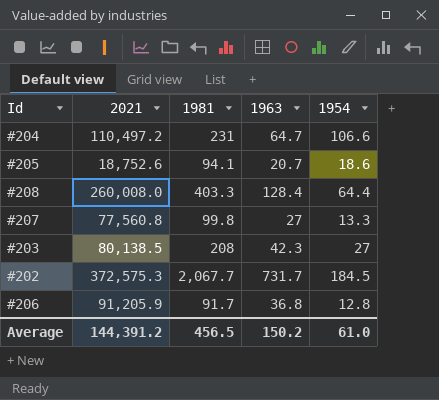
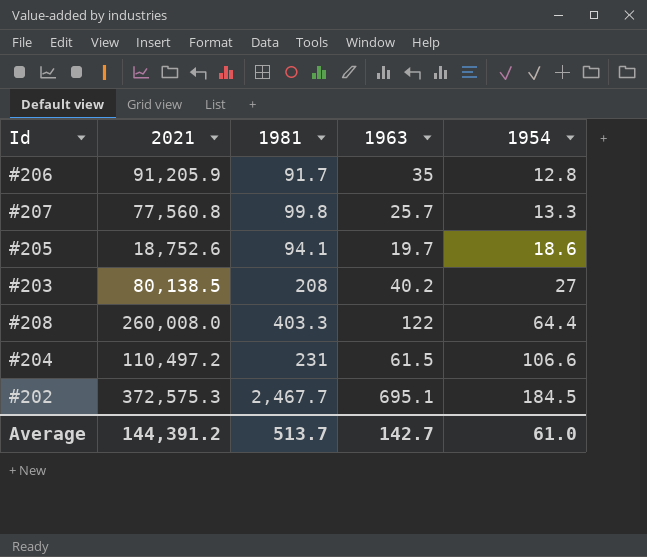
row order: none -> 1954 ascending
#206 | 1963: 36.8 -> 35
#207 | 1963: 27 -> 25.7
#205 | 1963: 20.7 -> 19.7
#203 | 1963: 42.3 -> 40.2
#208 | 1963: 128.4 -> 122
#204 | 1963: 64.7 -> 61.5
#202 | 1981: 2,067.7 -> 2,467.7
#202 | 1963: 731.7 -> 695.1
Average | 1981: 456.5 -> 513.7
Average | 1963: 150.2 -> 142.7

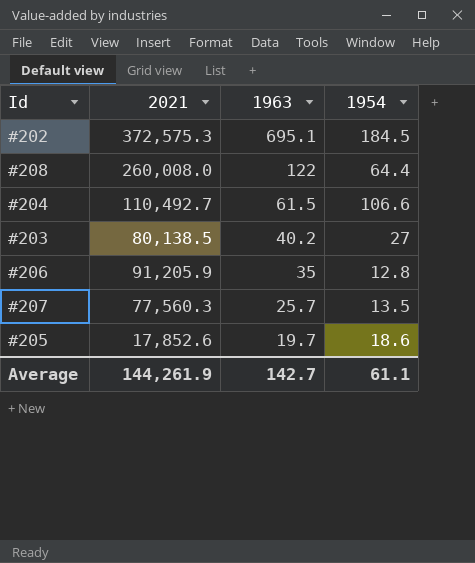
row order: 1954 ascending -> 1963 descending
column 1981 | position: 3 -> none
#204 | 2021: 110,497.2 -> 110,492.7
#207 | 2021: 77,560.8 -> 77,560.3
#207 | 1954: 13.3 -> 13.5
#205 | 2021: 18,752.6 -> 17,852.6
Average | 2021: 144,391.2 -> 144,261.9
Average | 1954: 61.0 -> 61.1

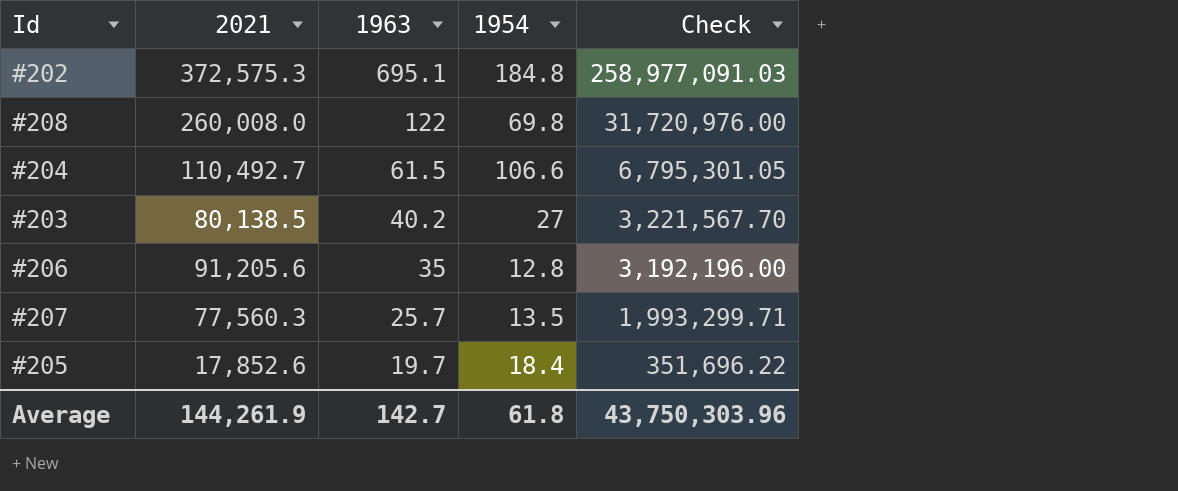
column Check | formula: none -> [2021] * [1963]
#202 | 1954: 184.5 -> 184.8
#208 | 1954: 64.4 -> 69.8
#206 | 2021: 91,205.9 -> 91,205.6
#205 | 1954: 18.6 -> 18.4
Average | 1954: 61.1 -> 61.8

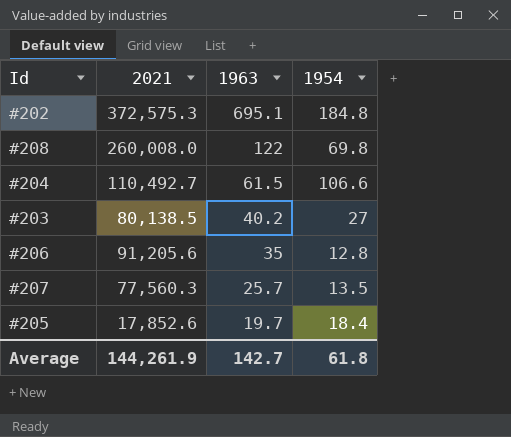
column Check | formula: [2021] * [1963] -> none

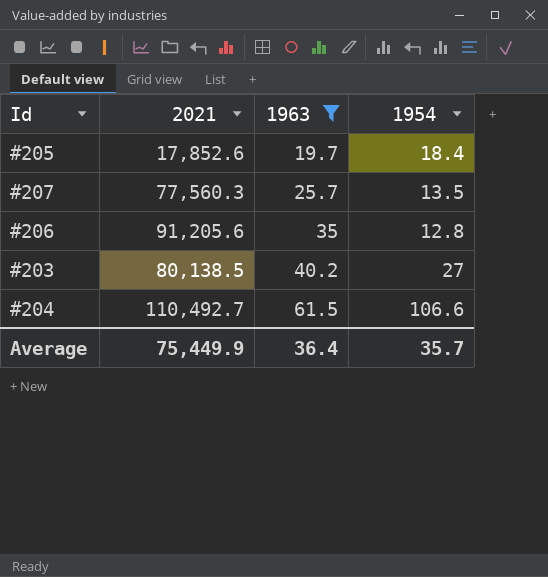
filter: none -> 1963 <= 61.5
row order: 1963 descending -> 1963 ascending
Average | 2021: 144,261.9 -> 75,449.9
Average | 1963: 142.7 -> 36.4
Average | 1954: 61.8 -> 35.7

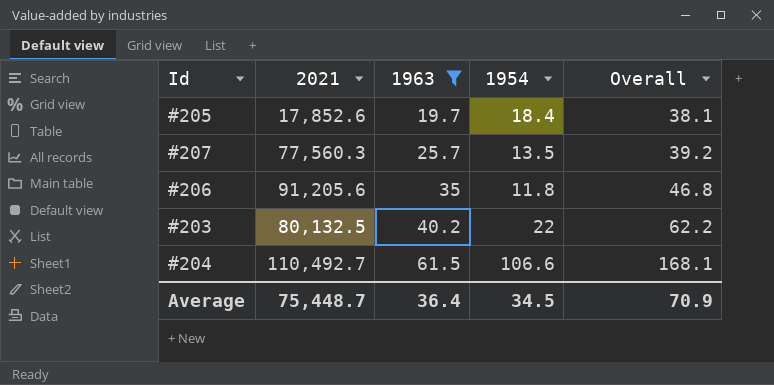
column Overall | formula: none -> [1963] + [1954]
#206 | 1954: 12.8 -> 11.8
#203 | 2021: 80,138.5 -> 80,132.5
#203 | 1954: 27 -> 22
Average | 2021: 75,449.9 -> 75,448.7
Average | 1954: 35.7 -> 34.5

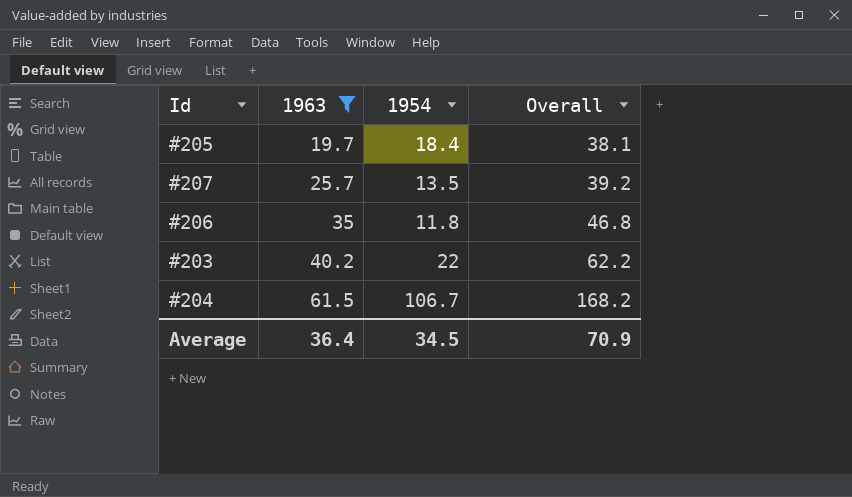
column 2021 | position: 2 -> none
#204 | 1954: 106.6 -> 106.7
#204 | Overall: 168.1 -> 168.2

